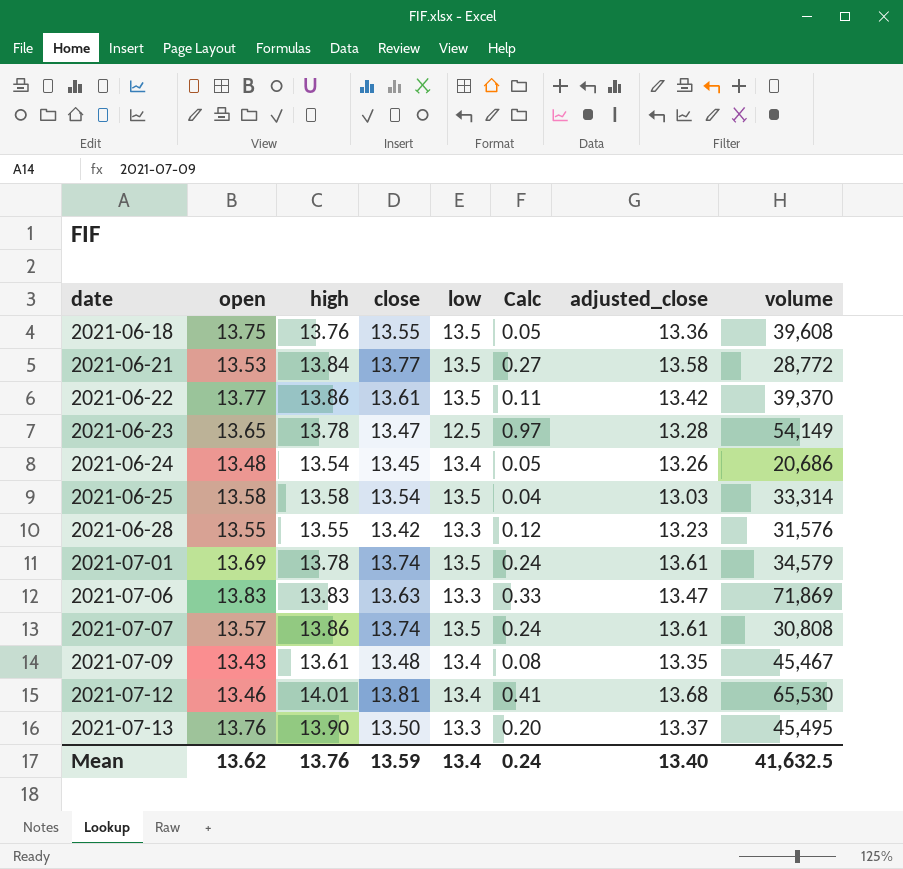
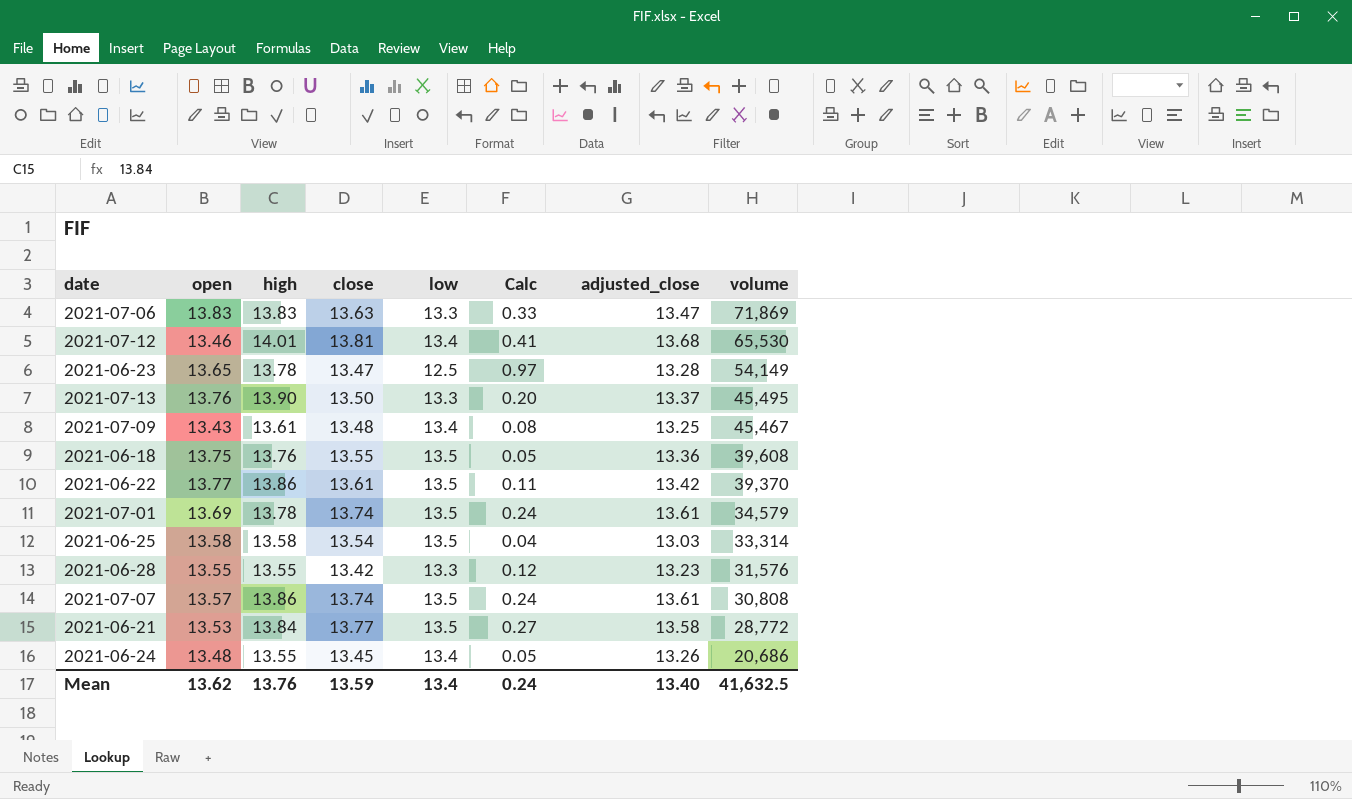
row order: date ascending -> volume descending
2021-07-09 | adjusted_close: 13.35 -> 13.25
2021-06-24 | high: 13.54 -> 13.55

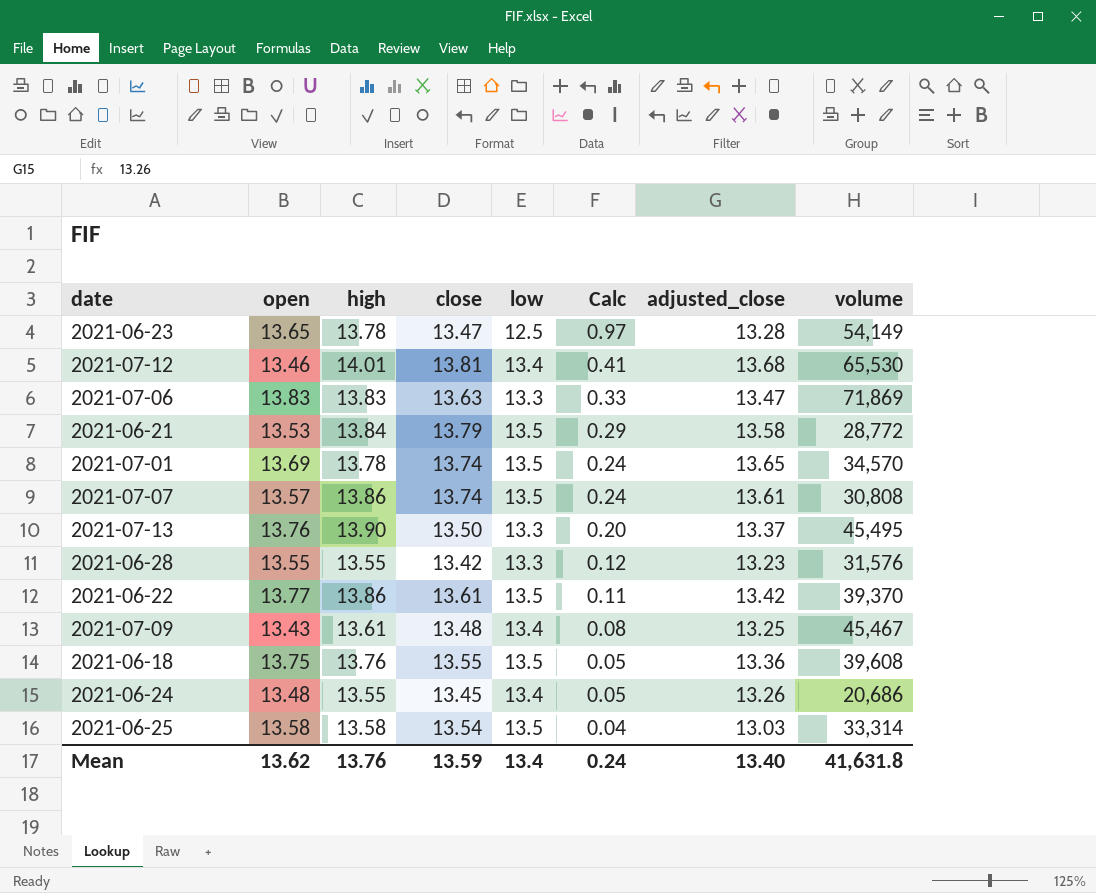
row order: volume descending -> Calc descending
2021-06-21 | close: 13.77 -> 13.79
2021-06-21 | Calc: 0.27 -> 0.29
2021-07-01 | adjusted_close: 13.61 -> 13.65
2021-07-01 | volume: 34,579 -> 34,570
Mean | volume: 41,632.5 -> 41,631.8

